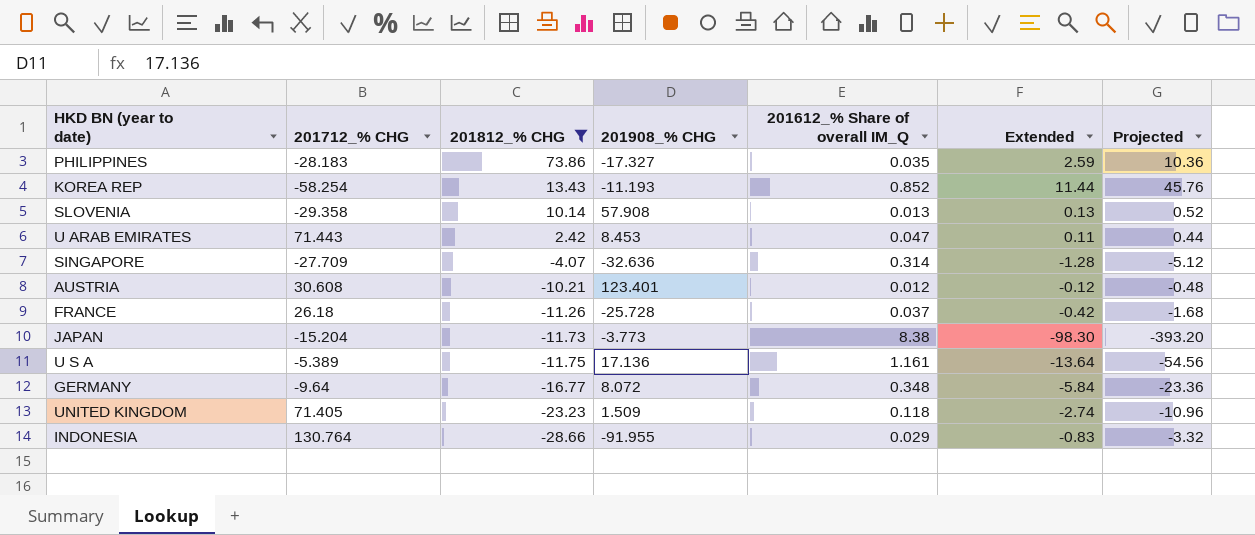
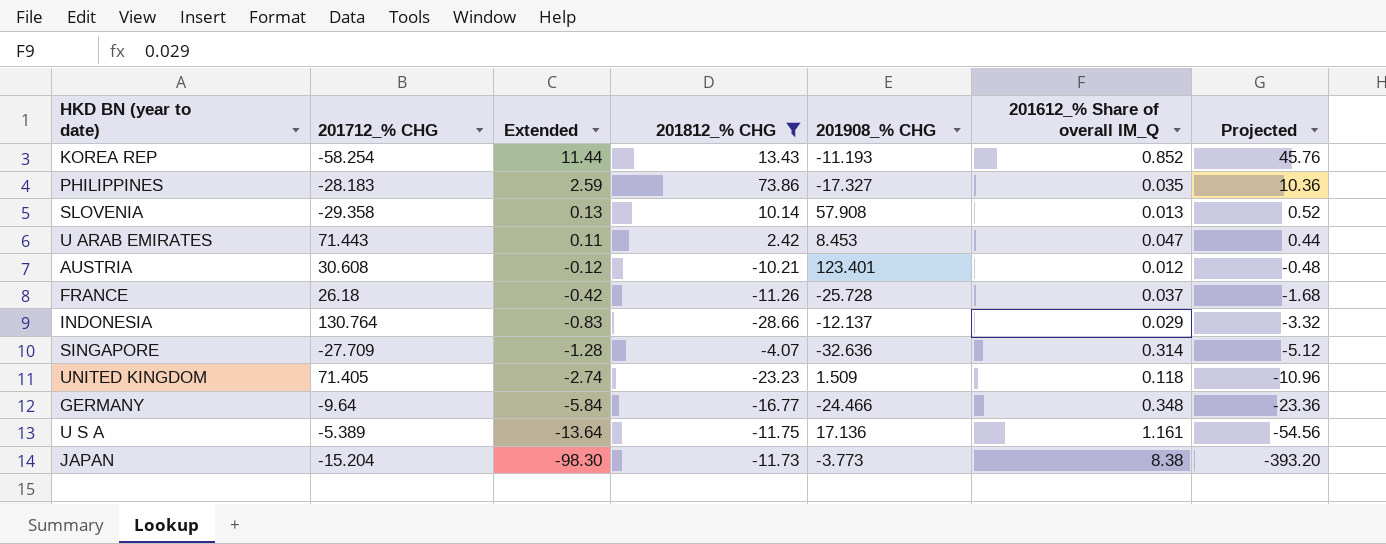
row order: 201812_% CHG descending -> Extended descending
column Extended | position: 6 -> 3
INDONESIA | 201908_% CHG: -91.955 -> -12.137
GERMANY | 201908_% CHG: 8.072 -> -24.466

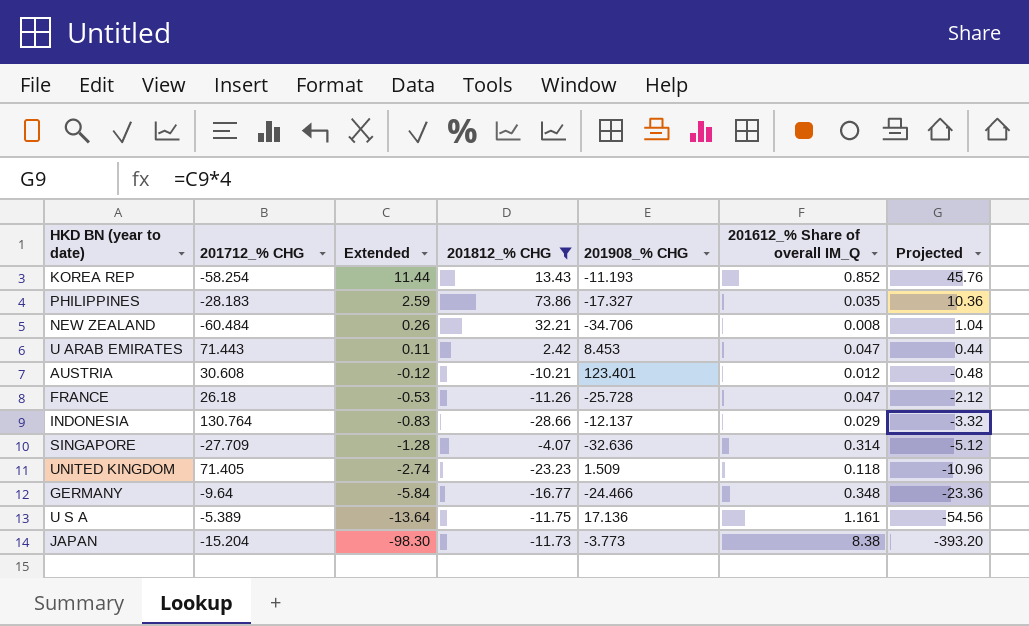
row SLOVENIA: -29.358 | 0.13 | 10.14 | 57.908 | 0.013 | 0.52 -> none
row NEW ZEALAND: none -> -60.484 | 0.26 | 32.21 | -34.706 | 0.008 | 1.04
FRANCE | Extended: -0.42 -> -0.53
FRANCE | 201612_% Share of overall IM_Q: 0.037 -> 0.047
FRANCE | Projected: -1.68 -> -2.12

